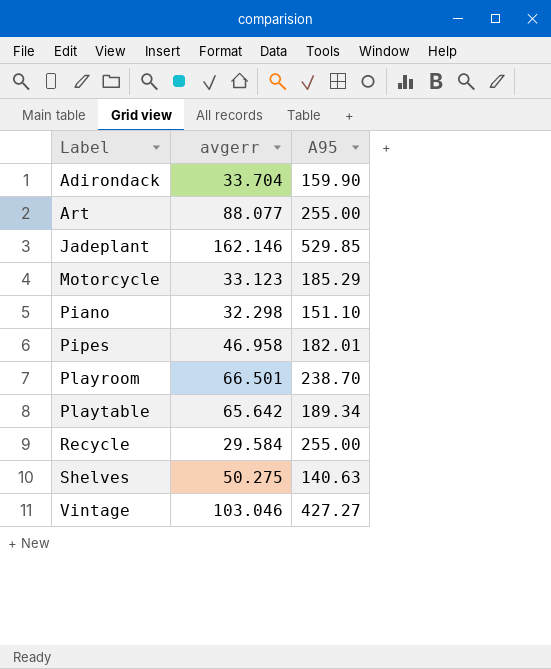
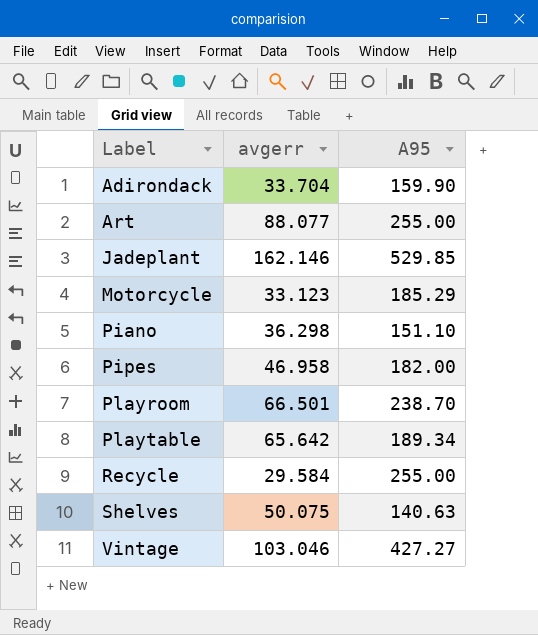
Piano | avgerr: 32.298 -> 36.298
Pipes | A95: 182.01 -> 182.00
Shelves | avgerr: 50.275 -> 50.075

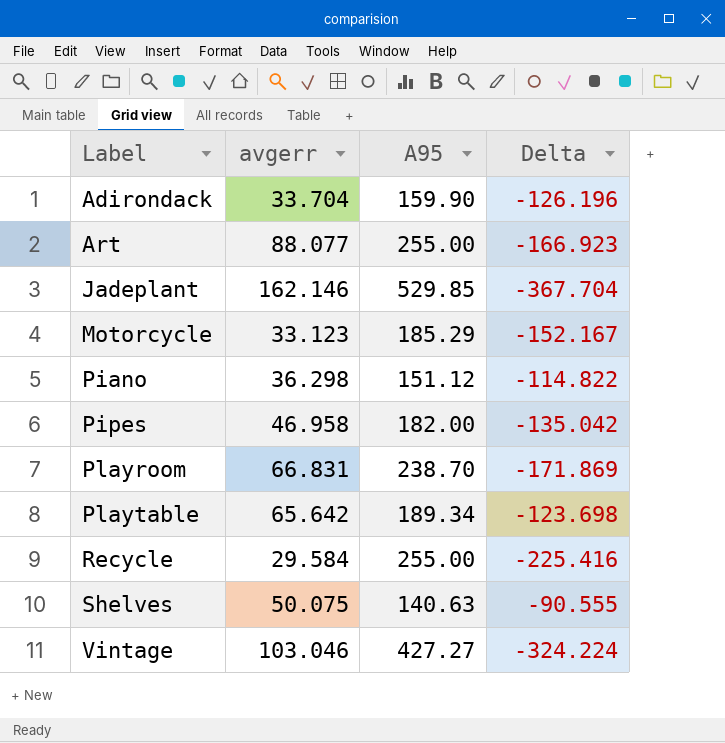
column Delta | formula: none -> [avgerr] - [A95]
Piano | A95: 151.10 -> 151.12
Playroom | avgerr: 66.501 -> 66.831

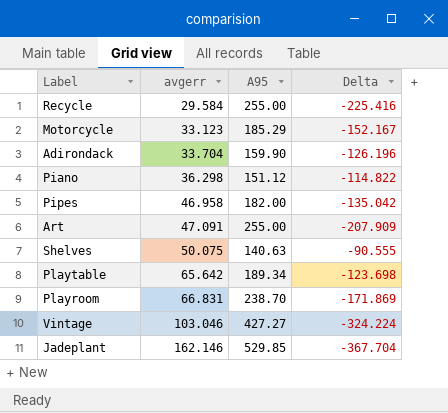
row order: Label ascending -> avgerr ascending
Art | avgerr: 88.077 -> 47.091
Art | Delta: -166.923 -> -207.909

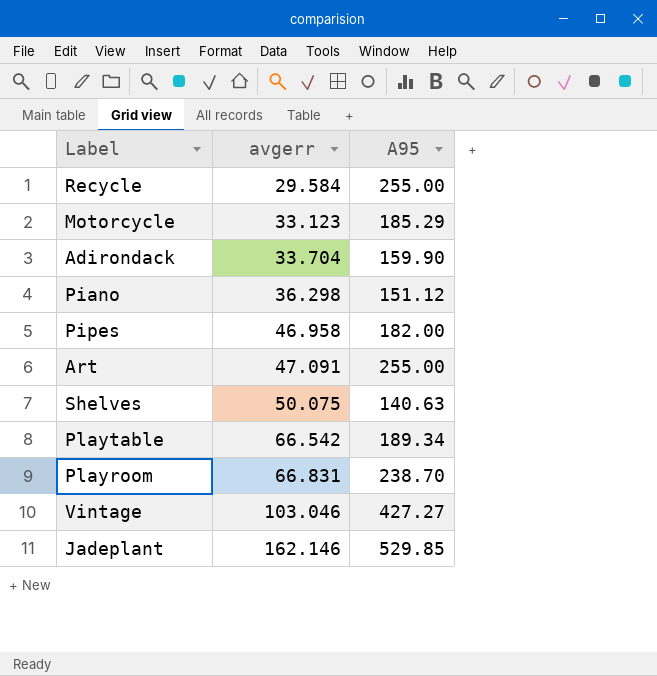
column Delta | formula: [avgerr] - [A95] -> none
Playtable | avgerr: 65.642 -> 66.542

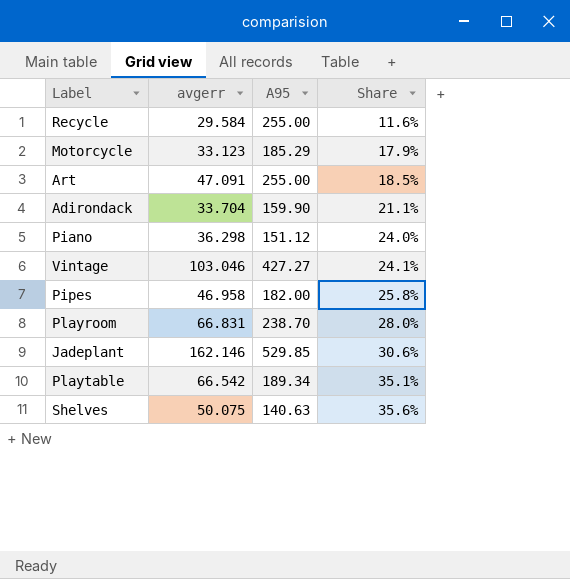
row order: avgerr ascending -> Share ascending
column Share | formula: none -> [avgerr] / [A95]

